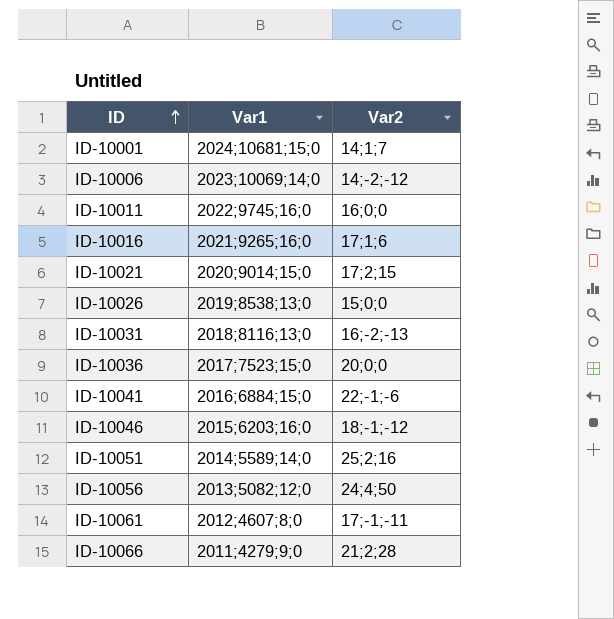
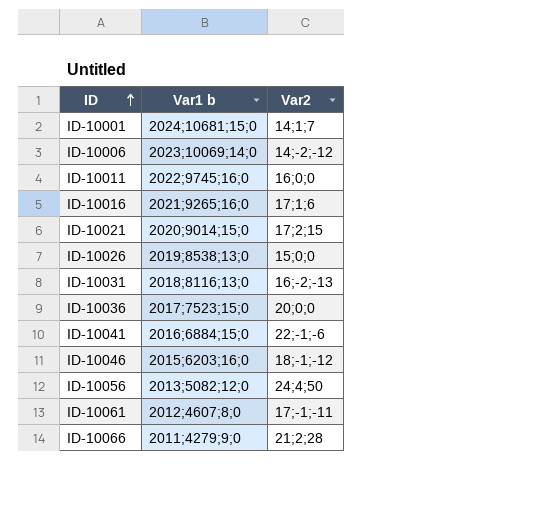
column name: Var1 -> Var1 b
row ID-10051: 2014;5589;14;0 | 25;2;16 -> none

